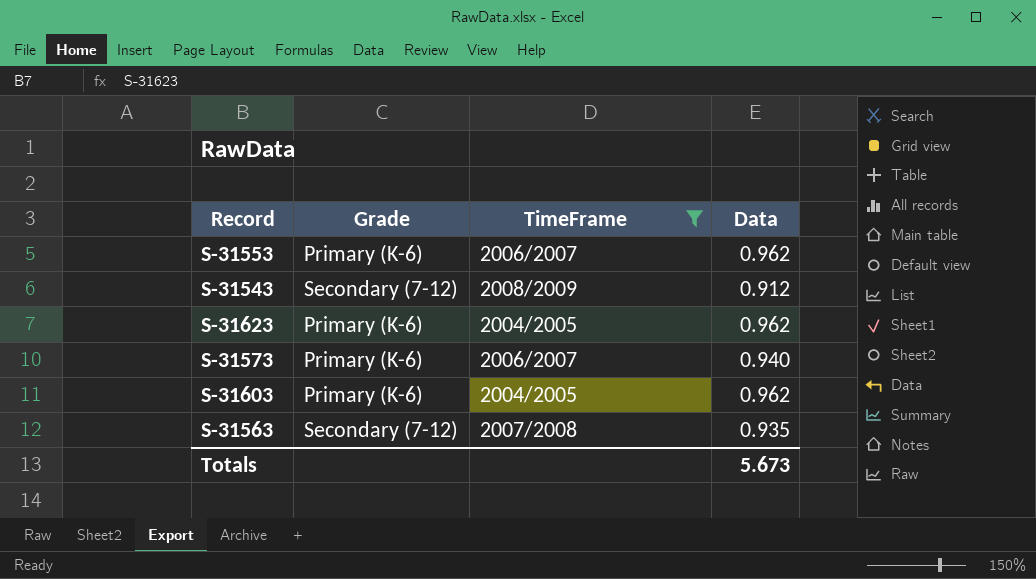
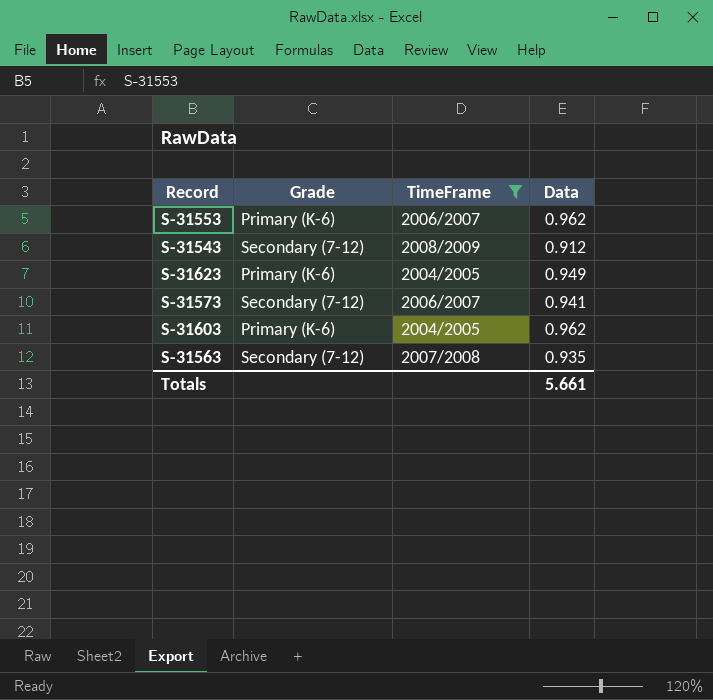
S-31623 | Data: 0.962 -> 0.949
S-31573 | Grade: Primary (K-6) -> Secondary (7-12)
S-31573 | Data: 0.940 -> 0.941
Totals | Data: 5.673 -> 5.661

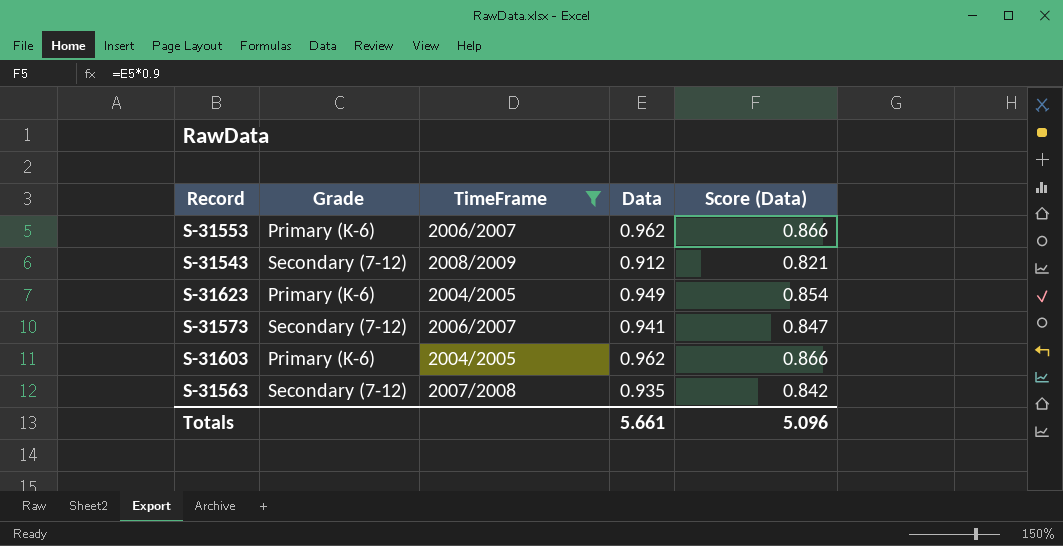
column Score (Data) | formula: none -> [Data] * 0.9

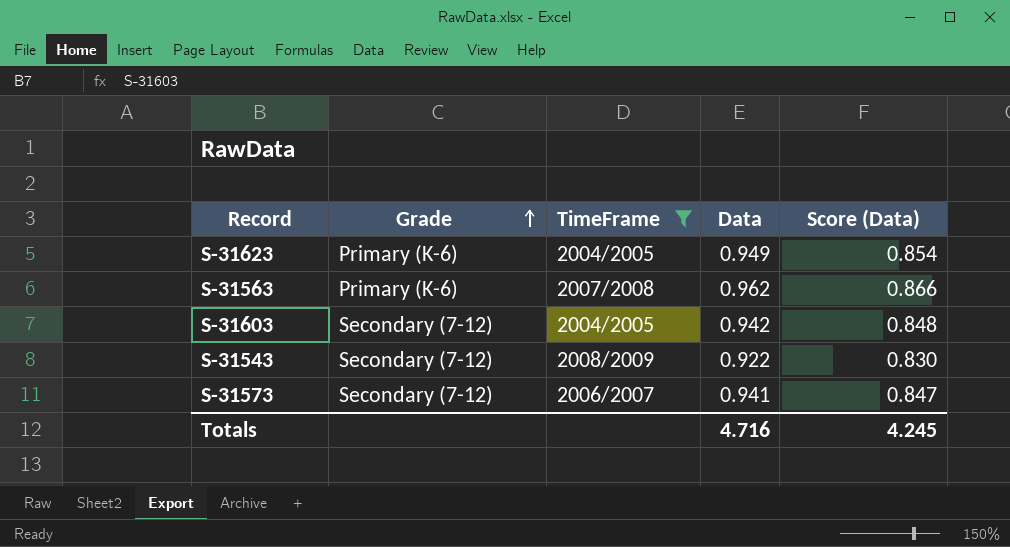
row order: none -> Grade ascending
row S-31553: Primary (K-6) | 2006/2007 | 0.962 | 0.866 -> none
S-31563 | Grade: Secondary (7-12) -> Primary (K-6)
S-31563 | Data: 0.935 -> 0.962
S-31563 | Score (Data): 0.842 -> 0.866
S-31603 | Grade: Primary (K-6) -> Secondary (7-12)
S-31603 | Data: 0.962 -> 0.942
S-31603 | Score (Data): 0.866 -> 0.848
S-31543 | Data: 0.912 -> 0.922
S-31543 | Score (Data): 0.821 -> 0.830
Totals | Data: 5.661 -> 4.716
Totals | Score (Data): 5.096 -> 4.245

